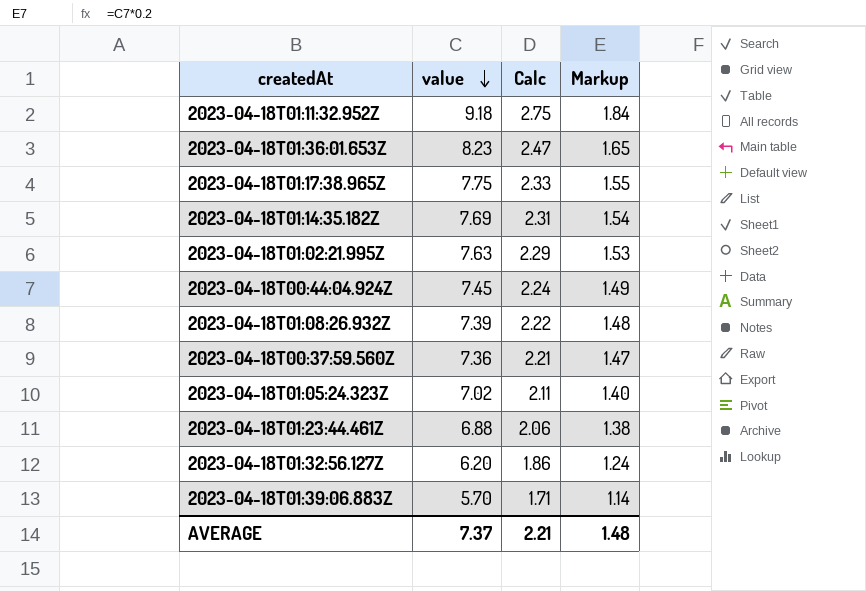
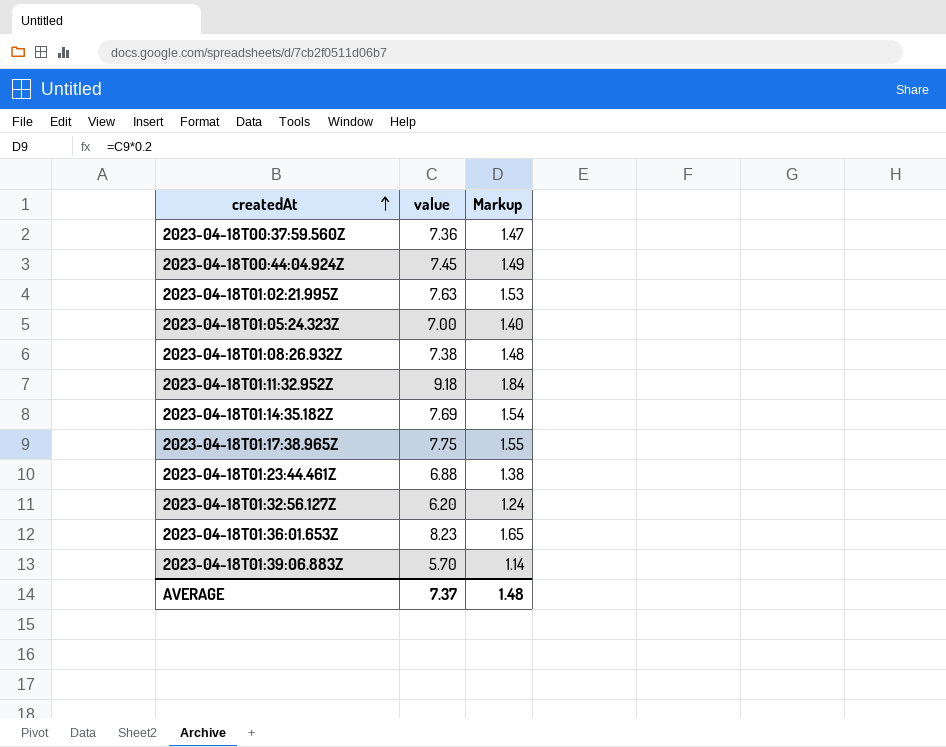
row order: value descending -> createdAt ascending
column Calc | formula: [value] * 0.3 -> none
2023-04-18T01:05:24.323Z | value: 7.02 -> 7.00
2023-04-18T01:08:26.932Z | value: 7.39 -> 7.38

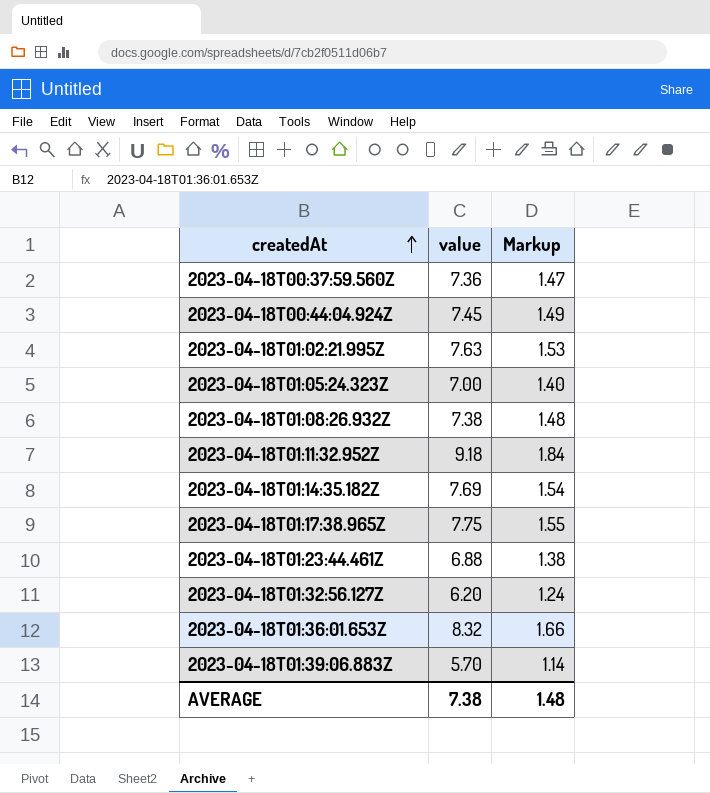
2023-04-18T01:36:01.653Z | value: 8.23 -> 8.32
2023-04-18T01:36:01.653Z | Markup: 1.65 -> 1.66
AVERAGE | value: 7.37 -> 7.38

